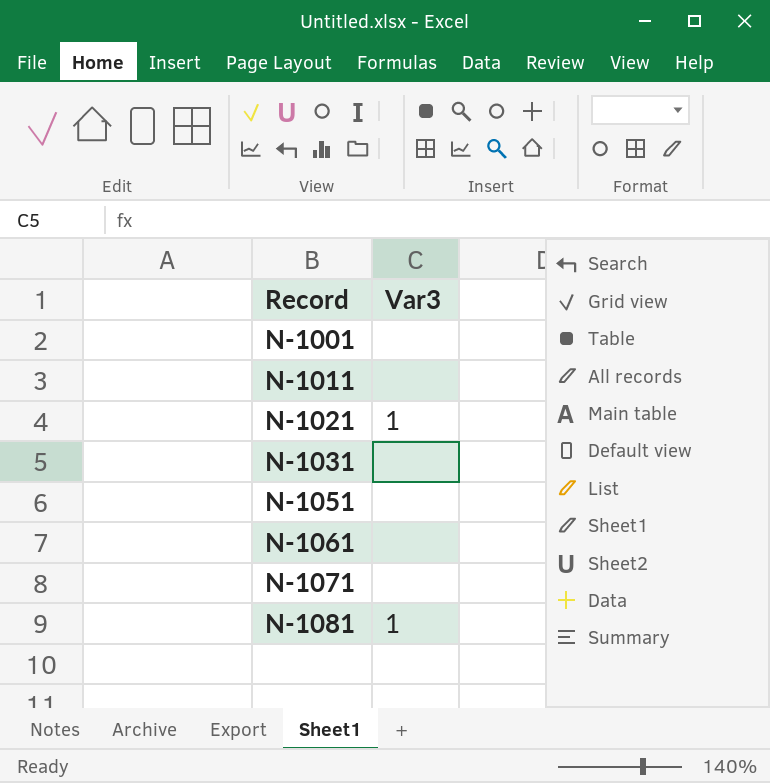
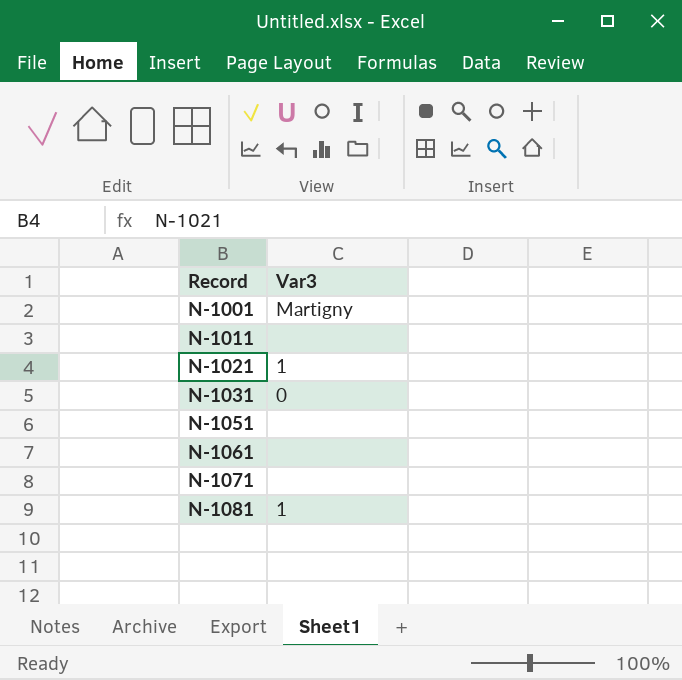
N-1001 | Var3: none -> Martigny
N-1031 | Var3: none -> 0

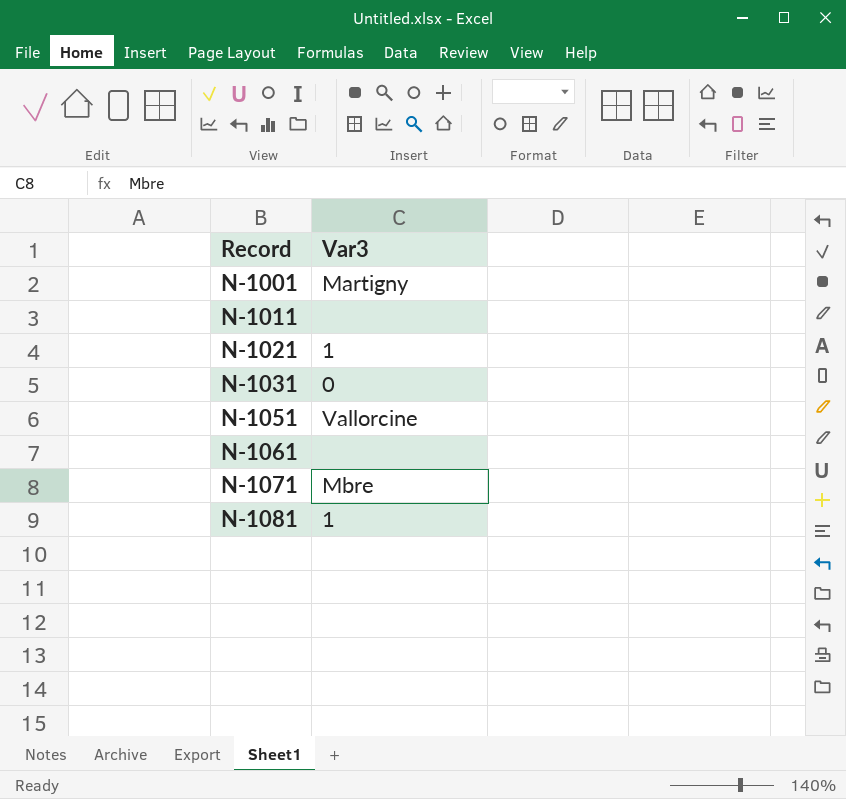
N-1051 | Var3: none -> Vallorcine
N-1071 | Var3: none -> Mbre

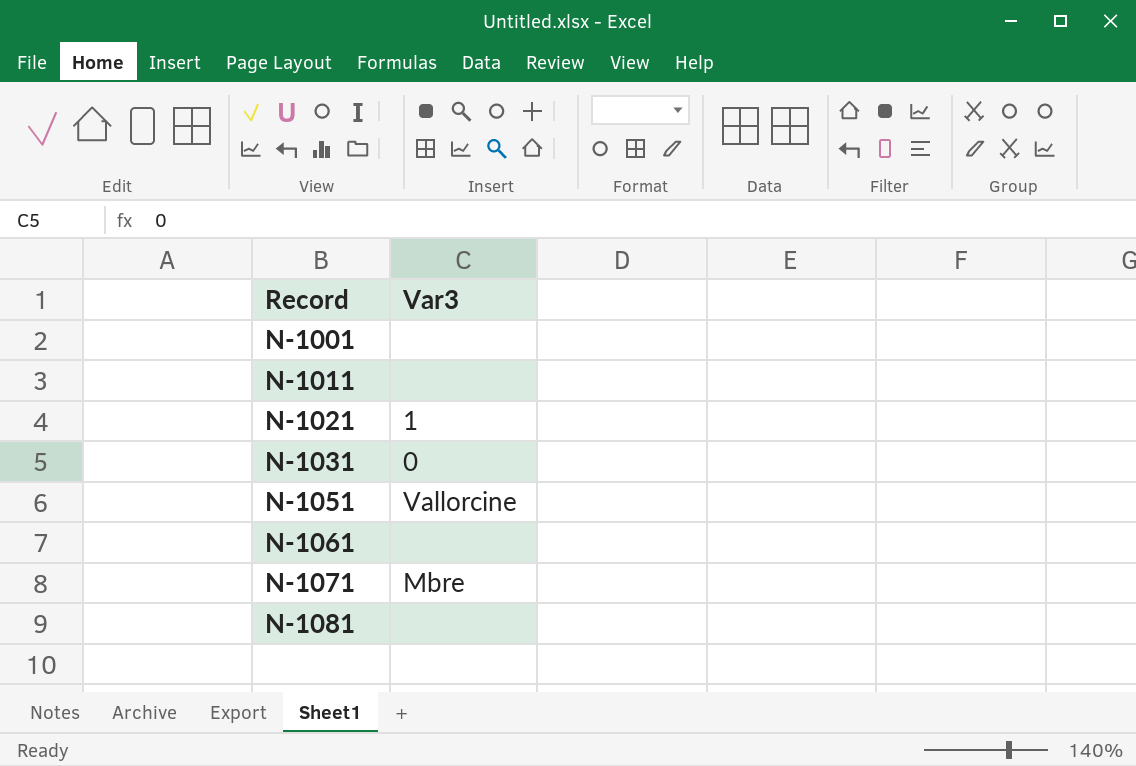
N-1001 | Var3: Martigny -> none
N-1081 | Var3: 1 -> none

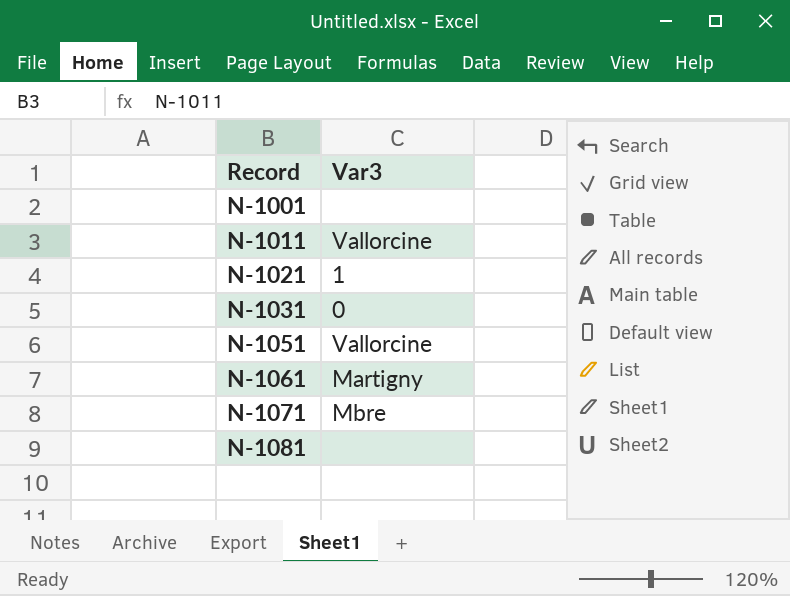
N-1011 | Var3: none -> Vallorcine
N-1061 | Var3: none -> Martigny

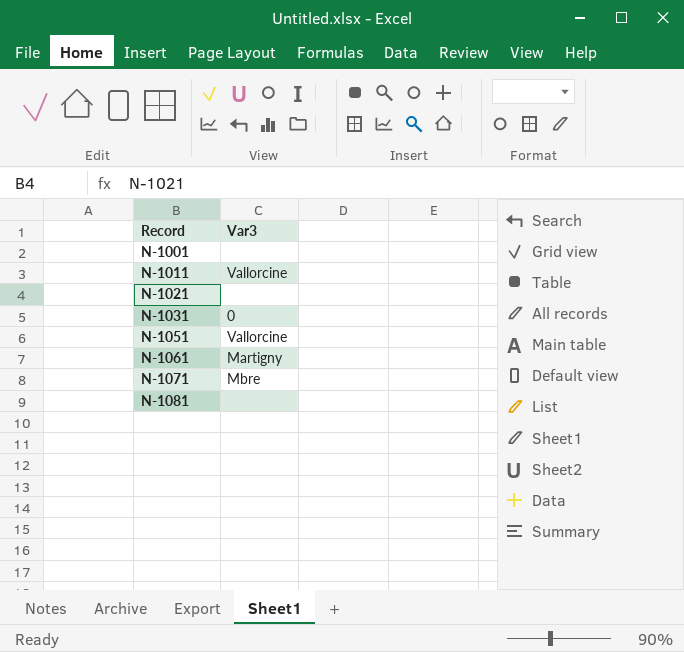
N-1021 | Var3: 1 -> none

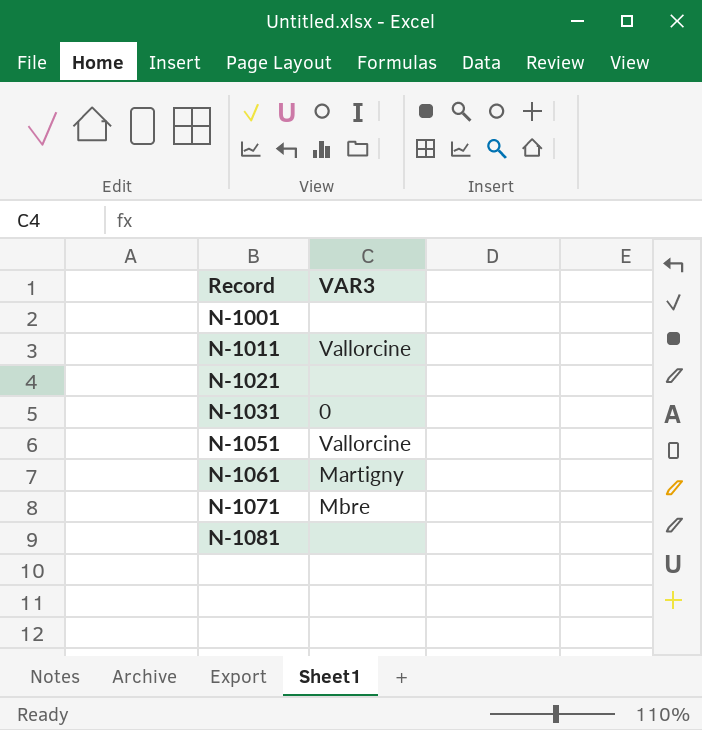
column name: Var3 -> VAR3

